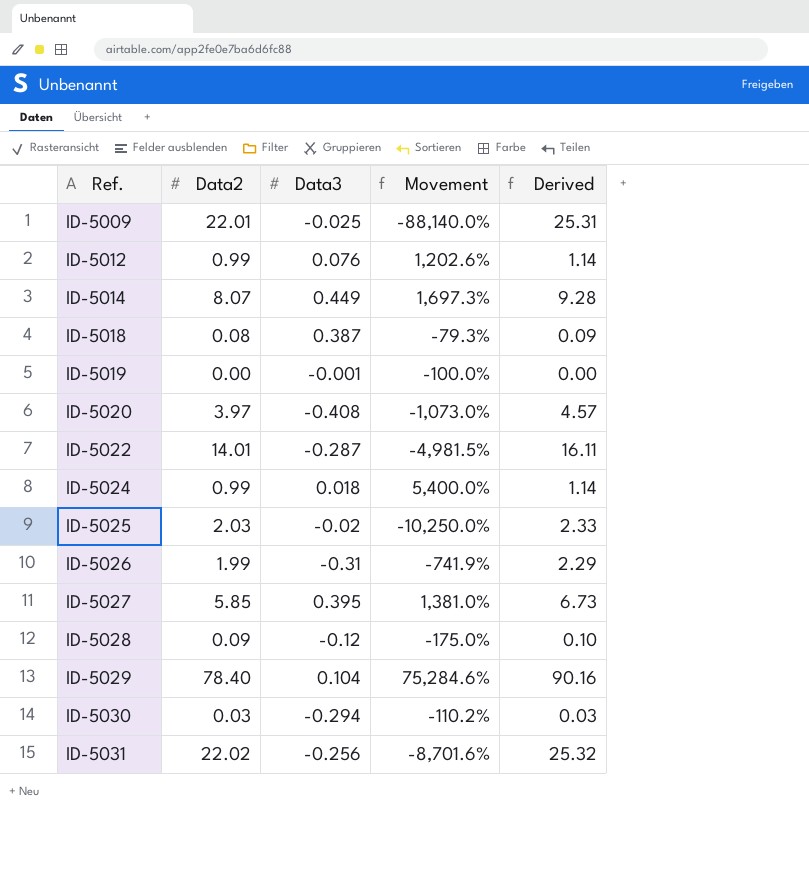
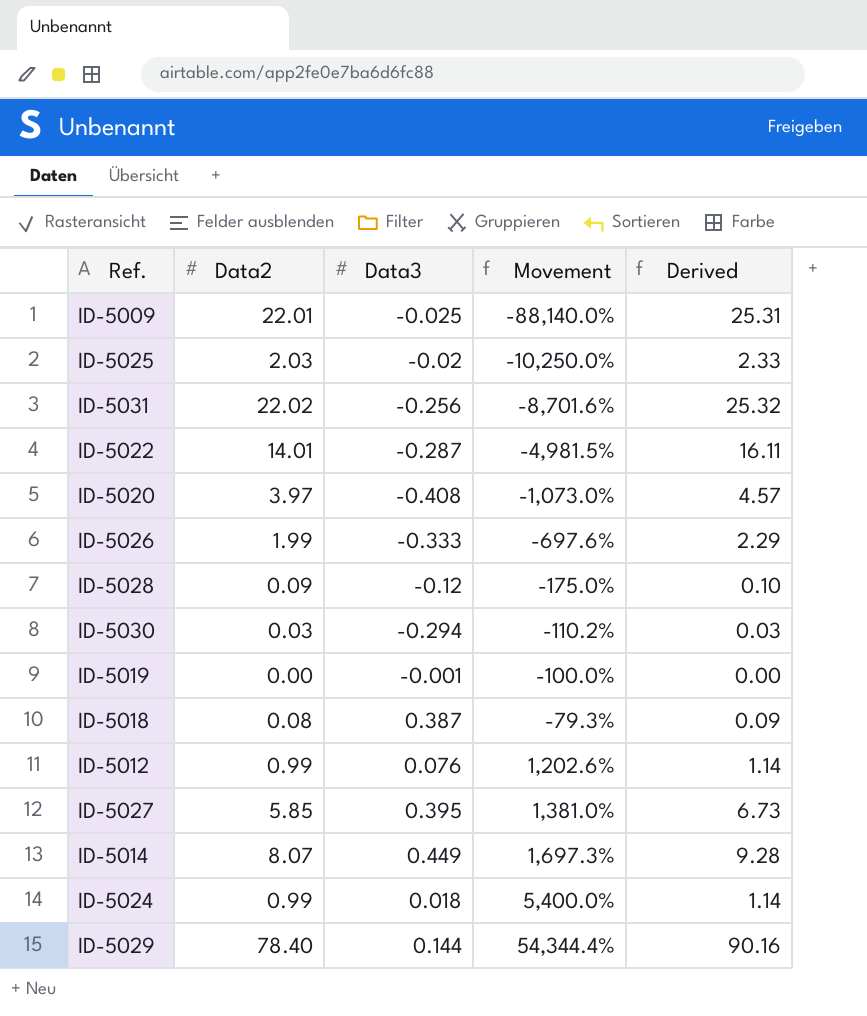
row order: Ref. ascending -> Movement ascending
ID-5026 | Data3: -0.31 -> -0.333
ID-5026 | Movement: -741.9% -> -697.6%
ID-5029 | Data3: 0.104 -> 0.144
ID-5029 | Movement: 75,284.6% -> 54,344.4%

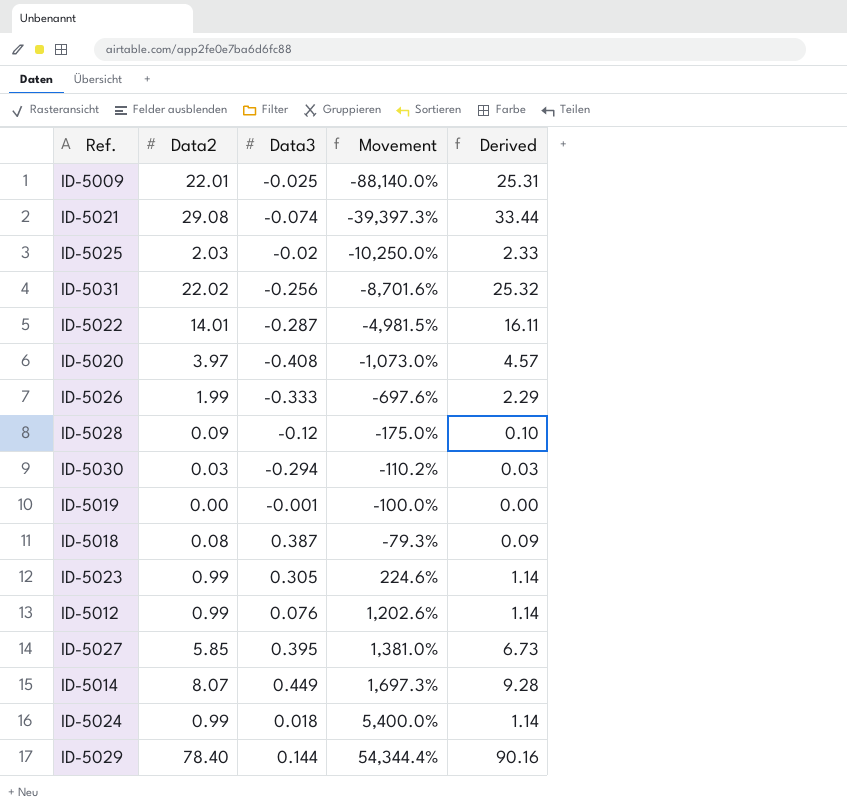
row ID-5021: none -> 29.08 | -0.074 | -39,397.3% | 33.44
row ID-5023: none -> 0.99 | 0.305 | 224.6% | 1.14

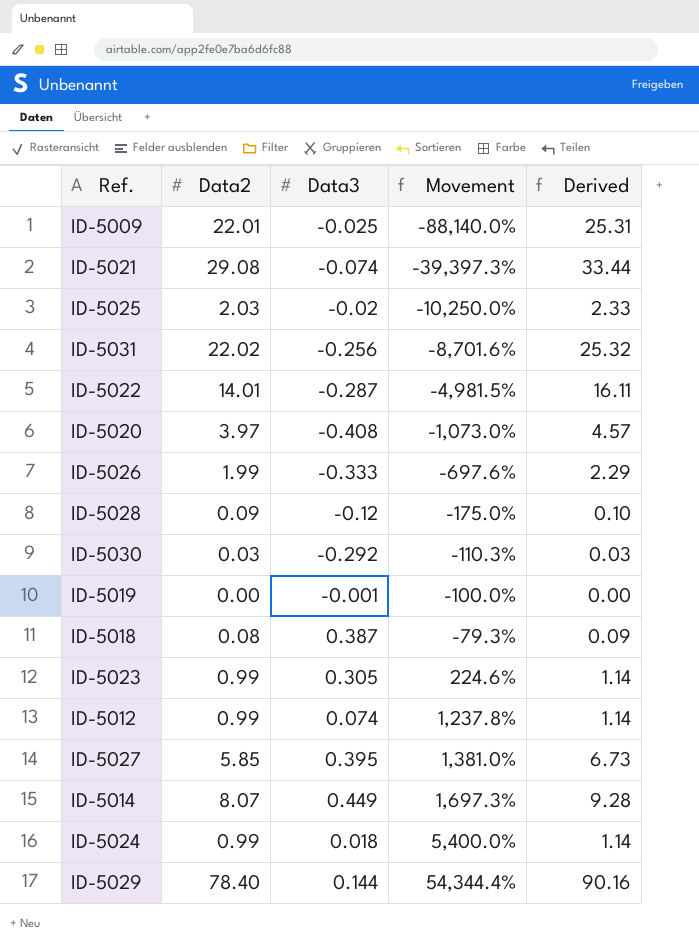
ID-5030 | Data3: -0.294 -> -0.292
ID-5030 | Movement: -110.2% -> -110.3%
ID-5012 | Data3: 0.076 -> 0.074
ID-5012 | Movement: 1,202.6% -> 1,237.8%

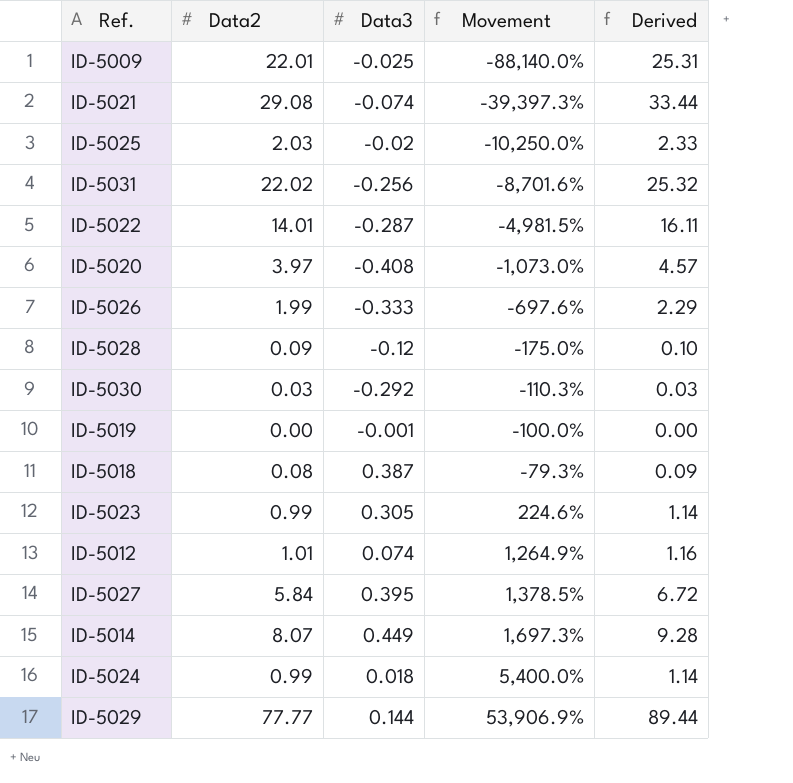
ID-5012 | Data2: 0.99 -> 1.01
ID-5012 | Movement: 1,237.8% -> 1,264.9%
ID-5012 | Derived: 1.14 -> 1.16
ID-5027 | Data2: 5.85 -> 5.84
ID-5027 | Movement: 1,381.0% -> 1,378.5%
ID-5027 | Derived: 6.73 -> 6.72
ID-5029 | Data2: 78.40 -> 77.77
ID-5029 | Movement: 54,344.4% -> 53,906.9%
ID-5029 | Derived: 90.16 -> 89.44

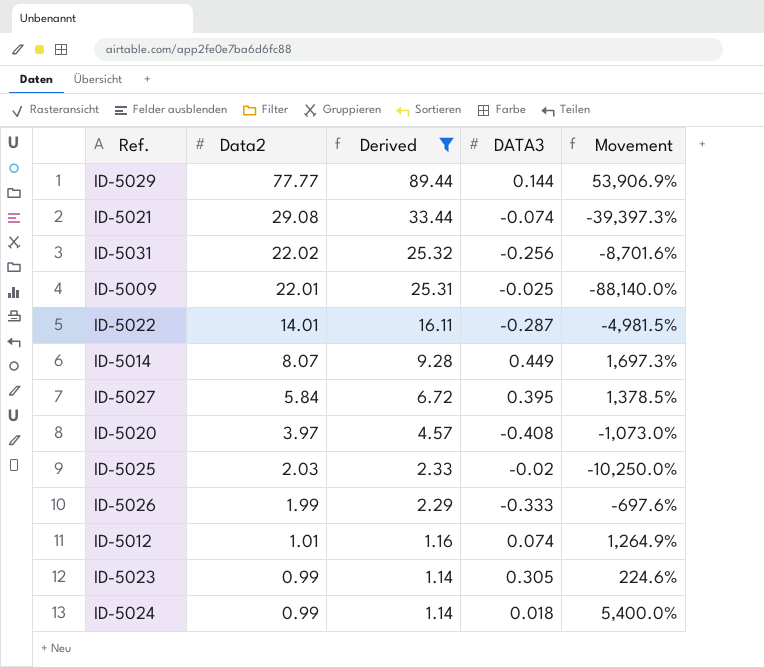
filter: none -> Derived >= 1.14
row order: Movement ascending -> Data2 descending
column Derived | position: 5 -> 3
column name: Data3 -> DATA3

